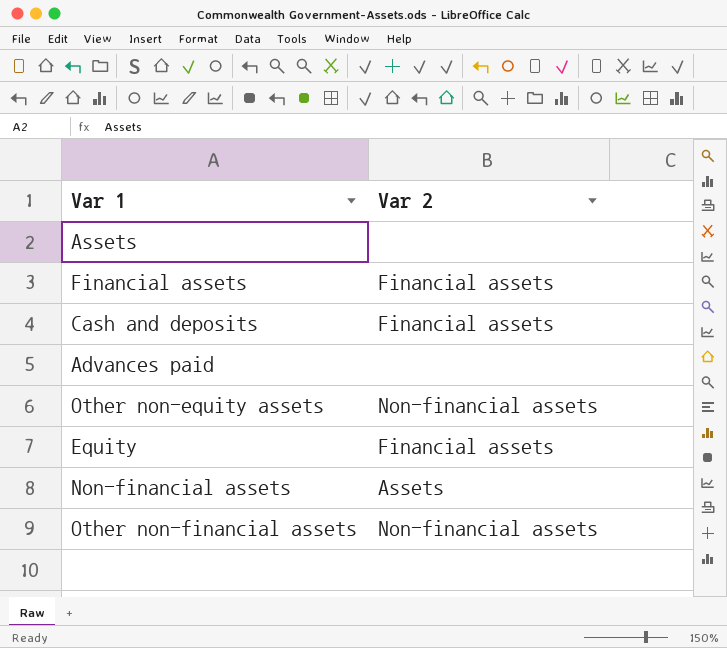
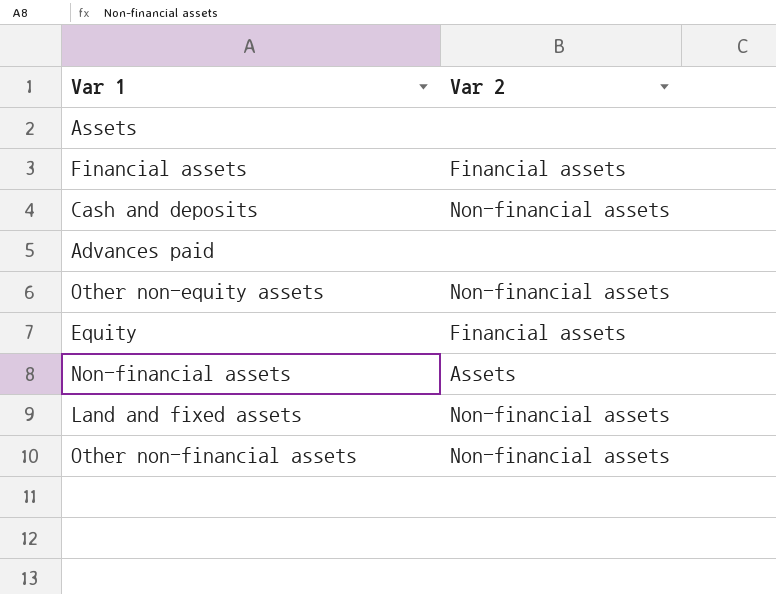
Cash and deposits | Var 2: Financial assets -> Non-financial assets
row Land and fixed assets: none -> Non-financial assets

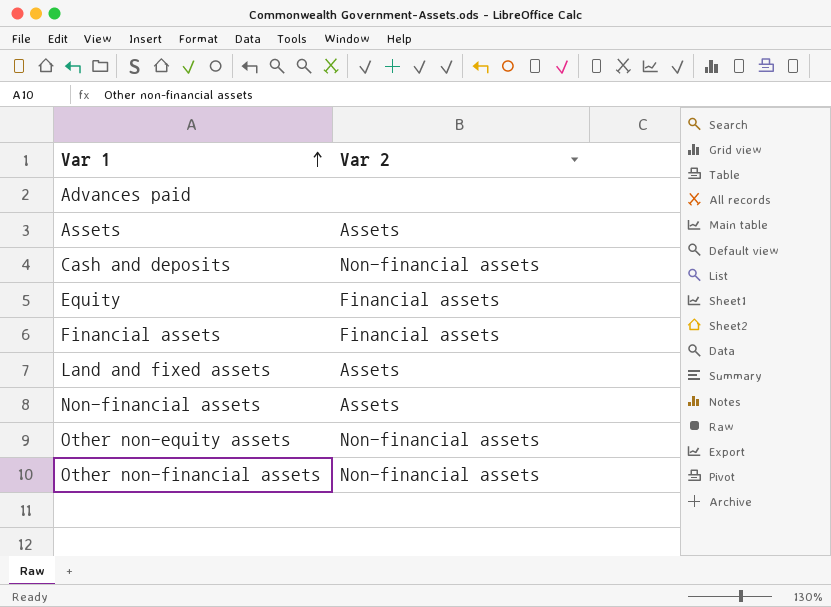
row order: none -> Var 1 ascending
Assets | Var 2: none -> Assets
Land and fixed assets | Var 2: Non-financial assets -> Assets

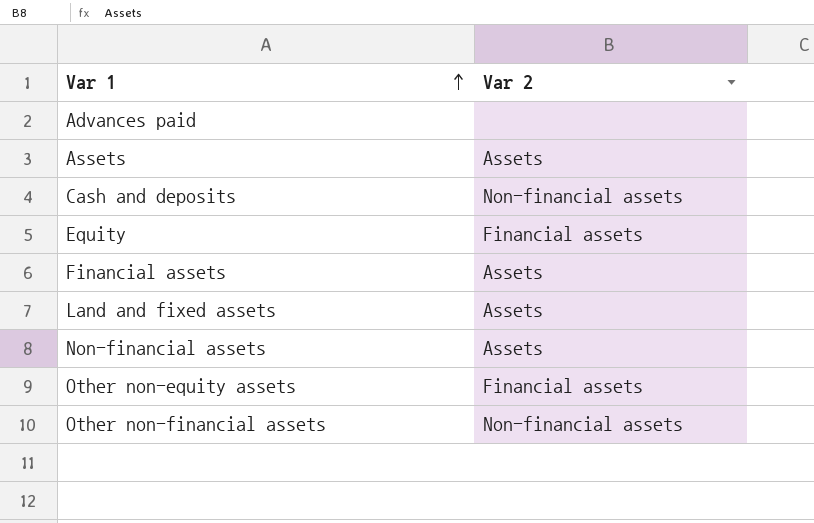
Financial assets | Var 2: Financial assets -> Assets
Other non-equity assets | Var 2: Non-financial assets -> Financial assets

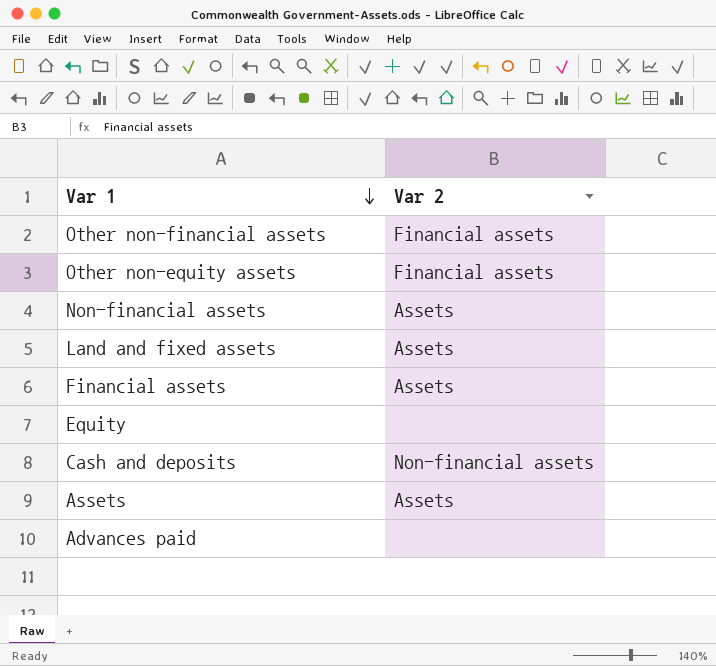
row order: Var 1 ascending -> Var 1 descending
Other non-financial assets | Var 2: Non-financial assets -> Financial assets
Equity | Var 2: Financial assets -> none

